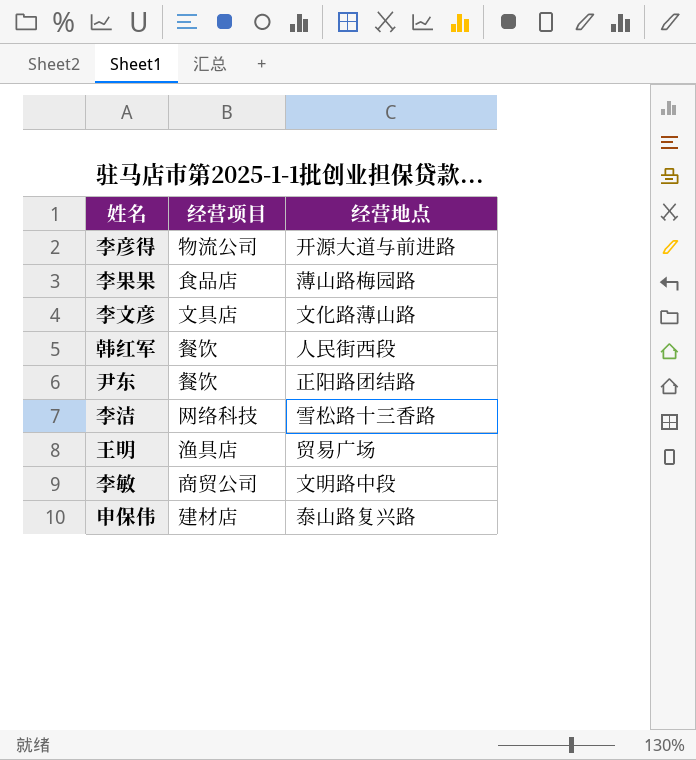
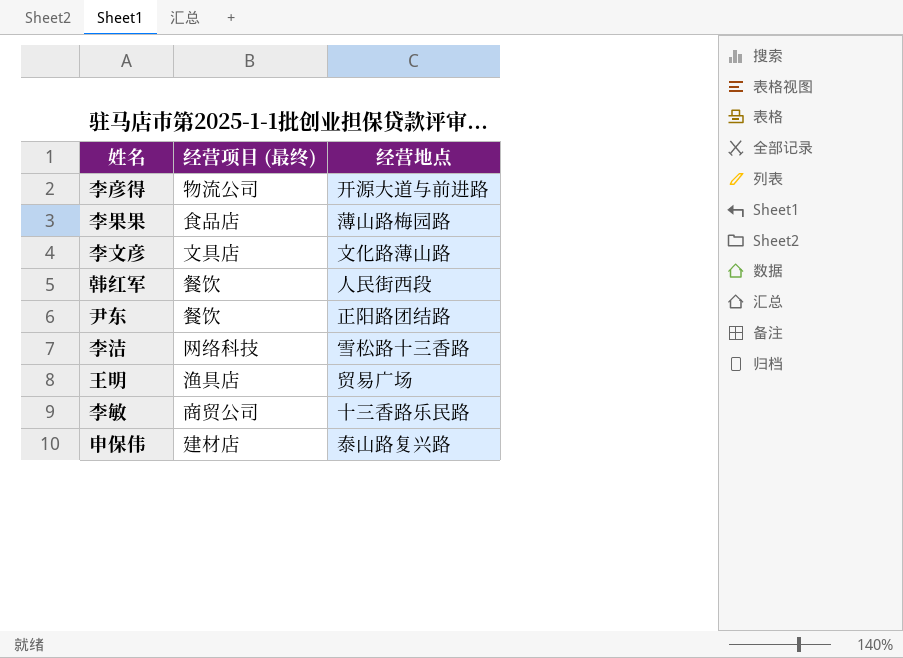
column name: 经营项目 -> 经营项目 (最终)
李敏 | 经营地点: 文明路中段 -> 十三香路乐民路

